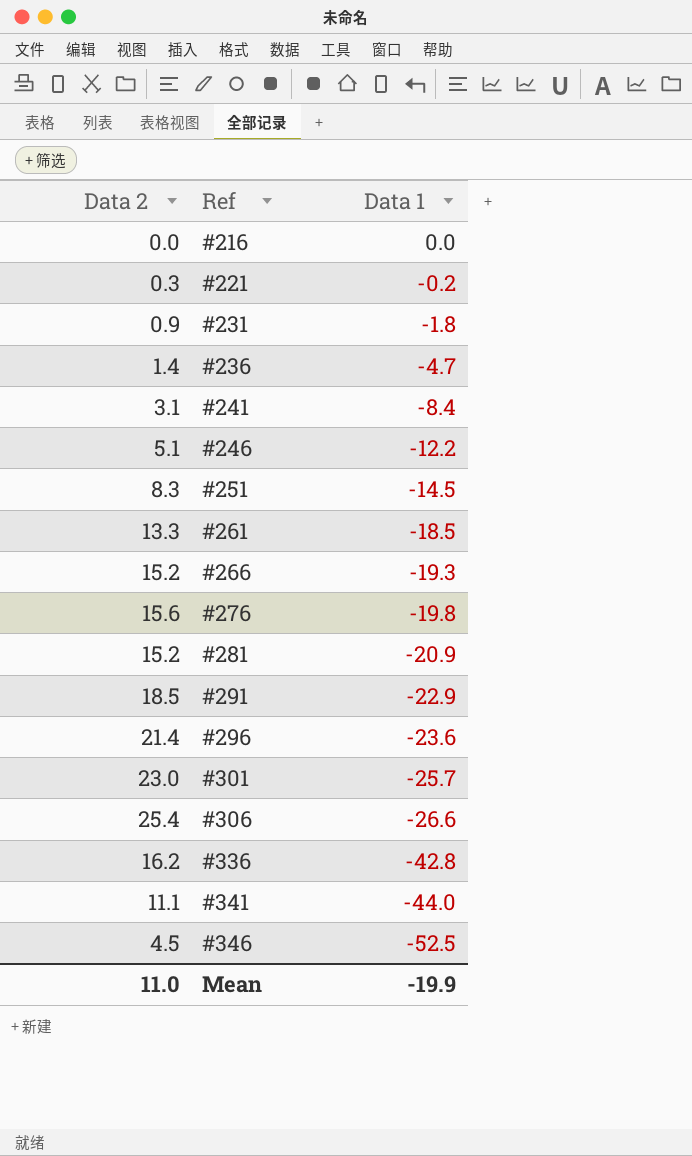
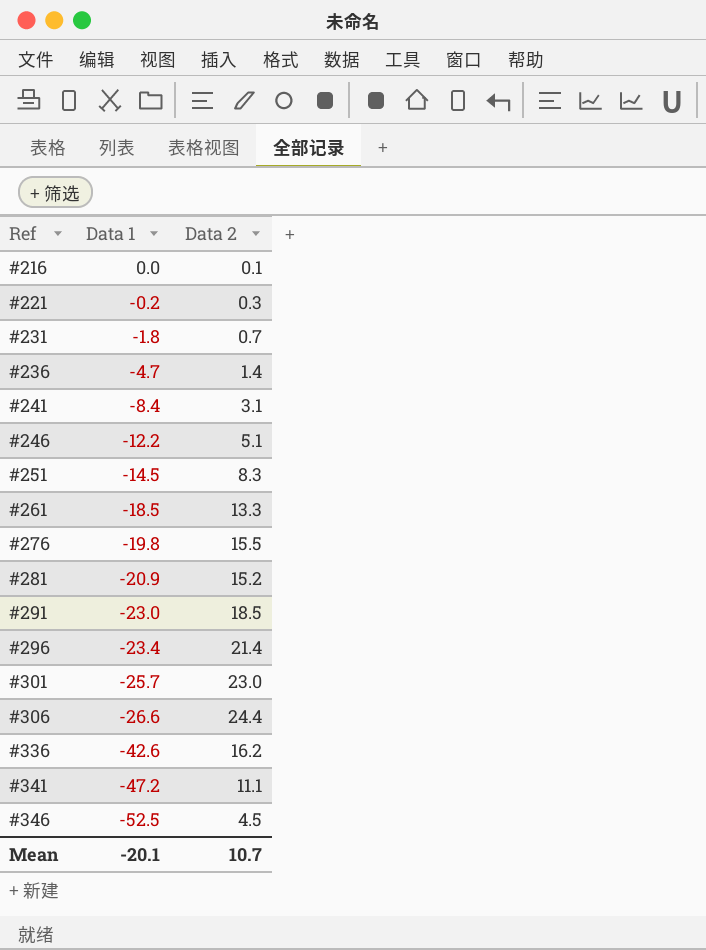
column Data 2 | position: 1 -> 3
row #266: 15.2 | -19.3 -> none
#216 | Data 2: 0.0 -> 0.1
#231 | Data 2: 0.9 -> 0.7
#276 | Data 2: 15.6 -> 15.5
#291 | Data 1: -22.9 -> -23.0
#296 | Data 1: -23.6 -> -23.4
#306 | Data 2: 25.4 -> 24.4
#336 | Data 1: -42.8 -> -42.6
#341 | Data 1: -44.0 -> -47.2
Mean | Data 1: -19.9 -> -20.1
Mean | Data 2: 11.0 -> 10.7

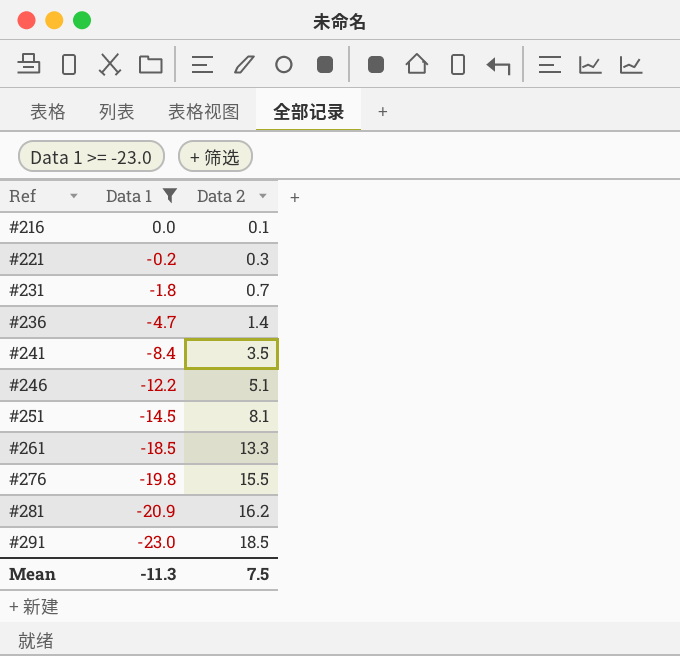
filter: none -> Data 1 >= -23.0
#241 | Data 2: 3.1 -> 3.5
#251 | Data 2: 8.3 -> 8.1
#281 | Data 2: 15.2 -> 16.2
Mean | Data 1: -20.1 -> -11.3
Mean | Data 2: 10.7 -> 7.5

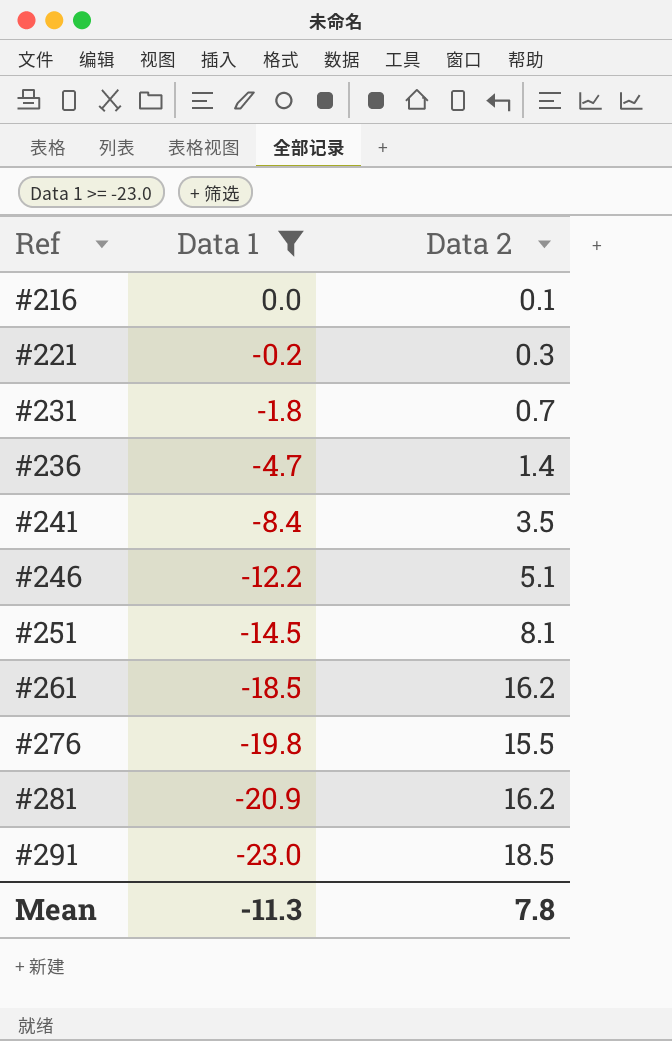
#261 | Data 2: 13.3 -> 16.2
Mean | Data 2: 7.5 -> 7.8

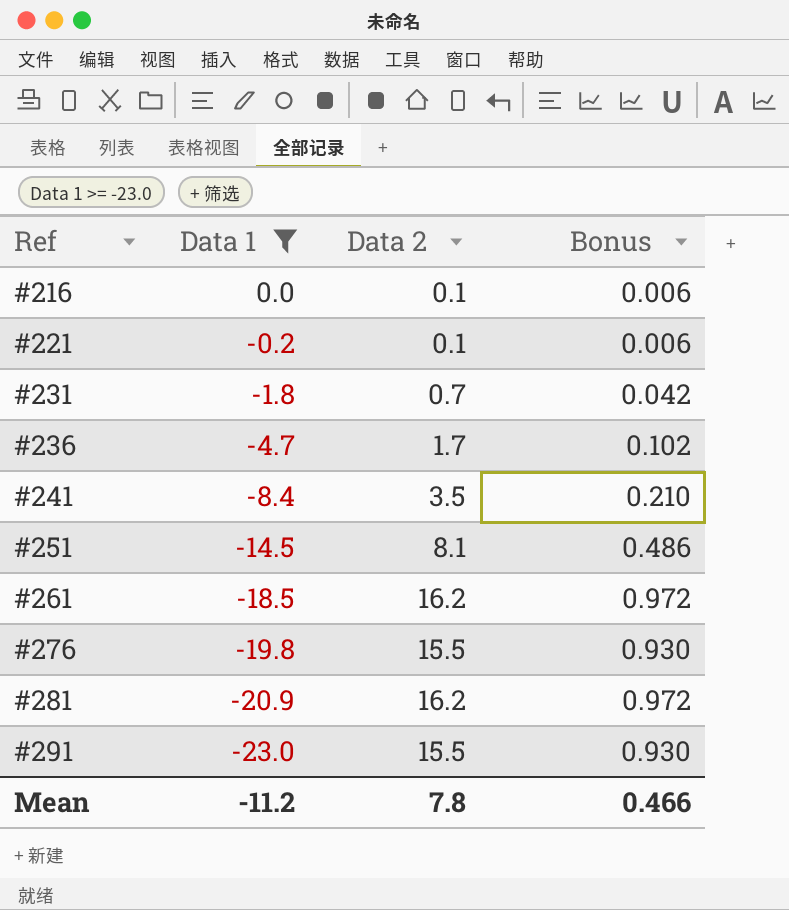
column Bonus | formula: none -> [Data 2] * 0.06
row #246: -12.2 | 5.1 -> none
#221 | Data 2: 0.3 -> 0.1
#236 | Data 2: 1.4 -> 1.7
#291 | Data 2: 18.5 -> 15.5
Mean | Data 1: -11.3 -> -11.2

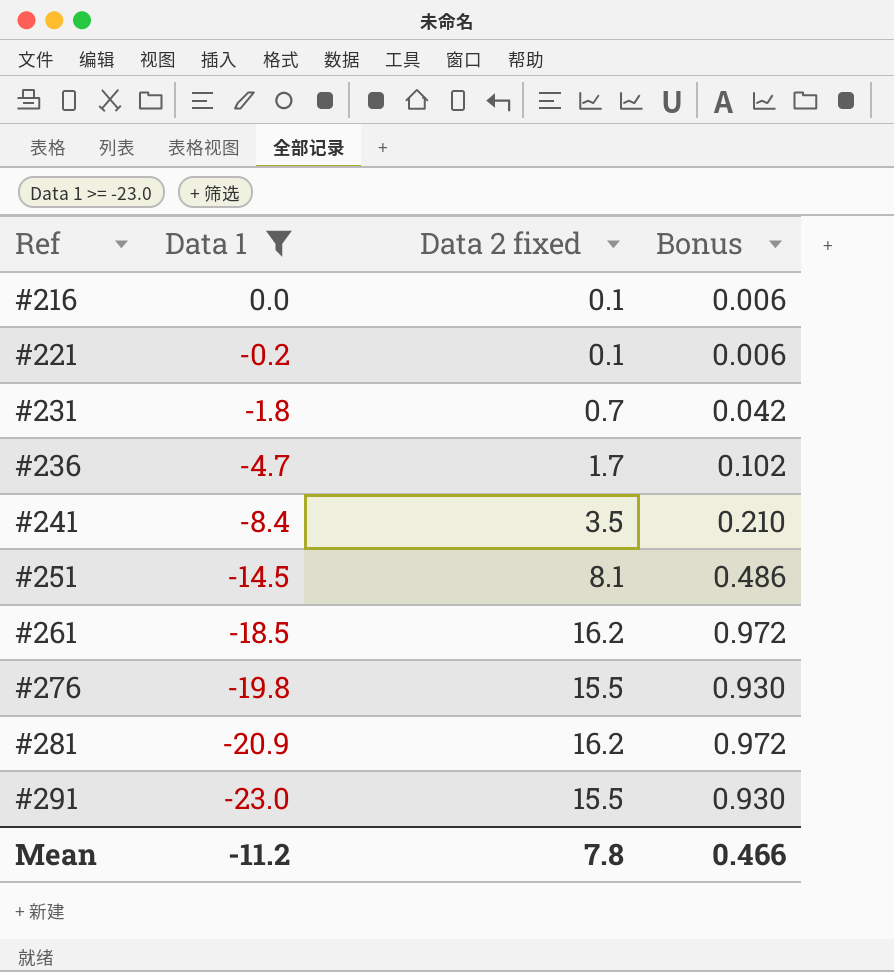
column name: Data 2 -> Data 2 fixed

